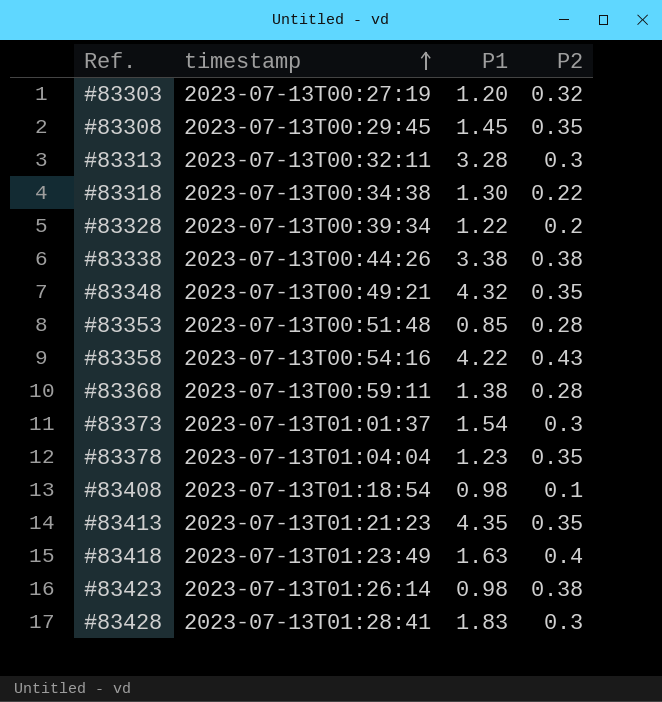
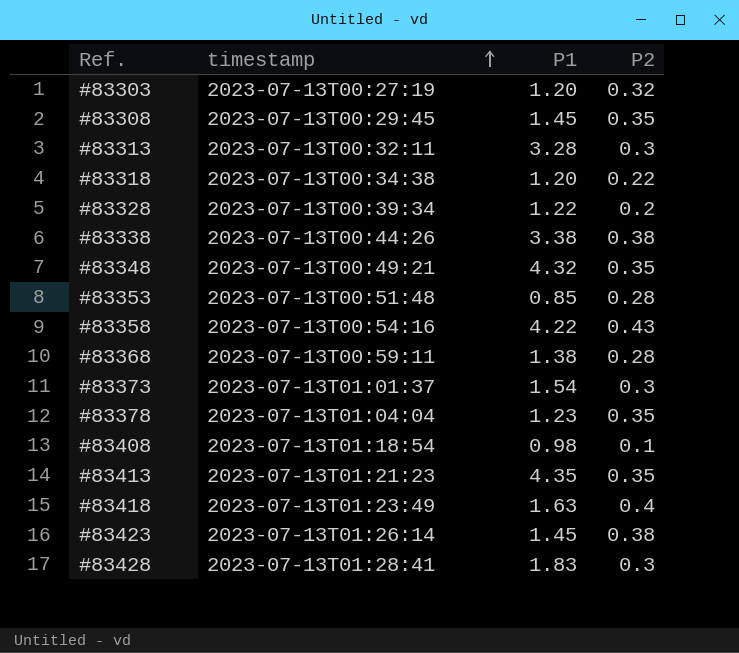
#83318 | P1: 1.30 -> 1.20
#83423 | P1: 0.98 -> 1.45

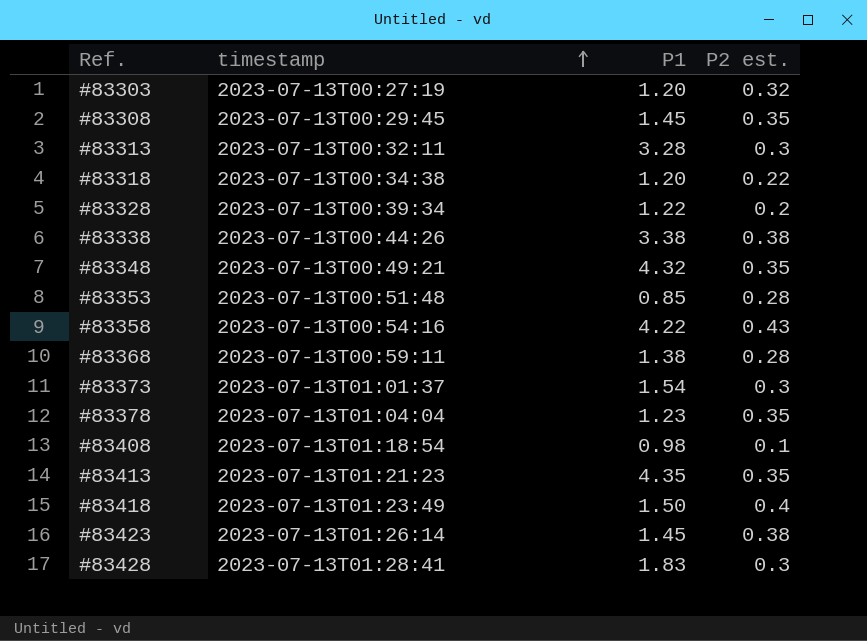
column name: P2 -> P2 est.
#83418 | P1: 1.63 -> 1.50

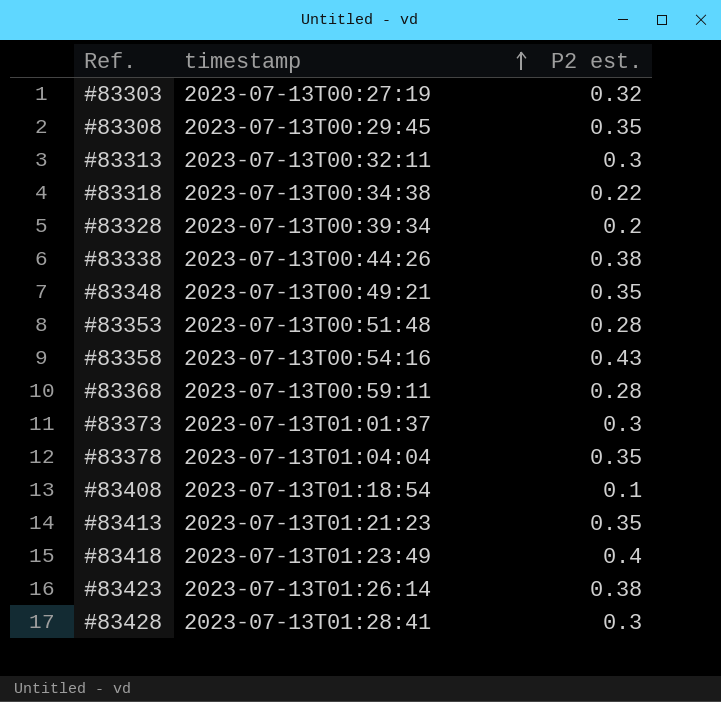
column P1 | position: 3 -> none

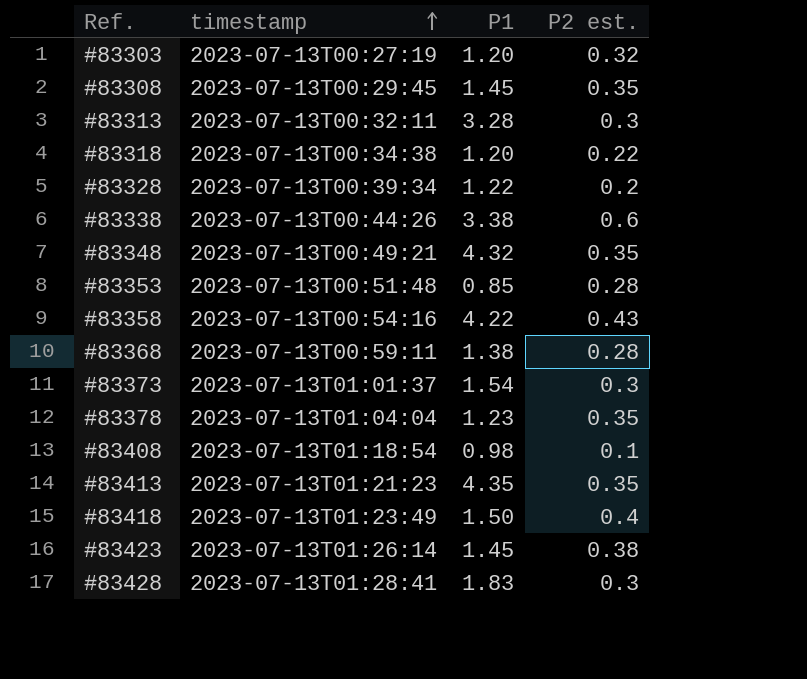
column P1 | position: none -> 3
#83338 | P2 est.: 0.38 -> 0.6

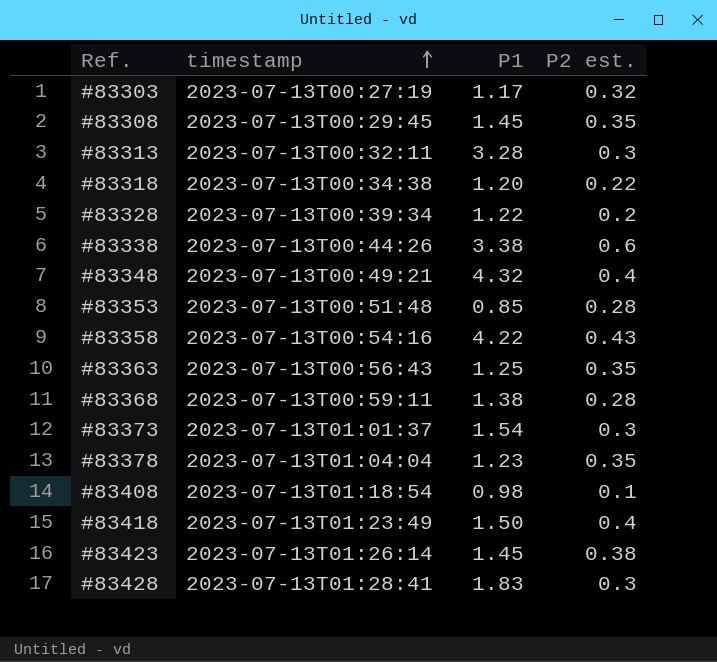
row #83413: 2023-07-13T01:21:23 | 4.35 | 0.35 -> none
#83303 | P1: 1.20 -> 1.17
#83348 | P2 est.: 0.35 -> 0.4
row #83363: none -> 2023-07-13T00:56:43 | 1.25 | 0.35

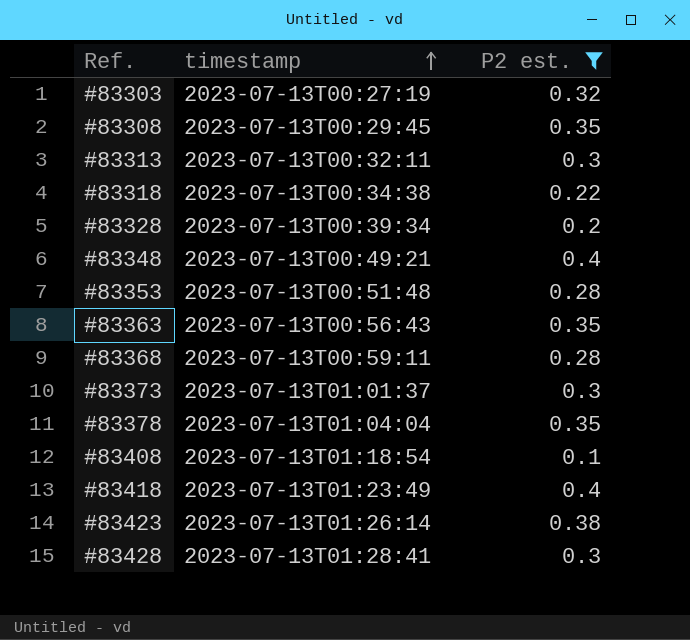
filter: none -> P2 est. <= 0.4
column P1 | position: 3 -> none

